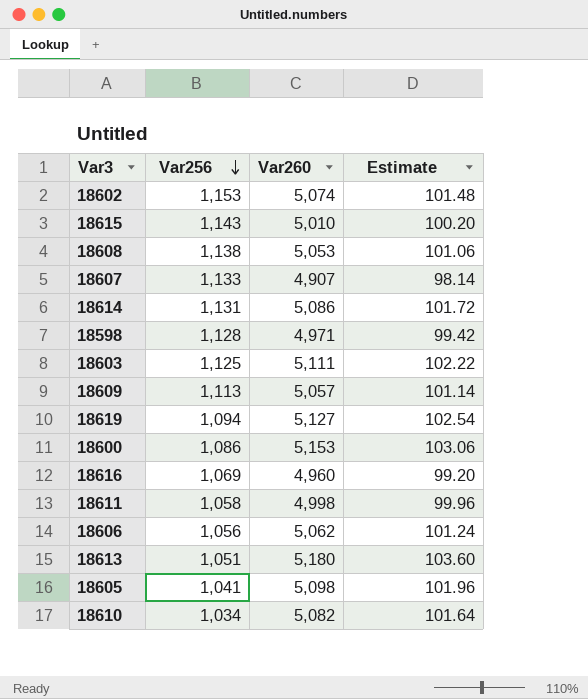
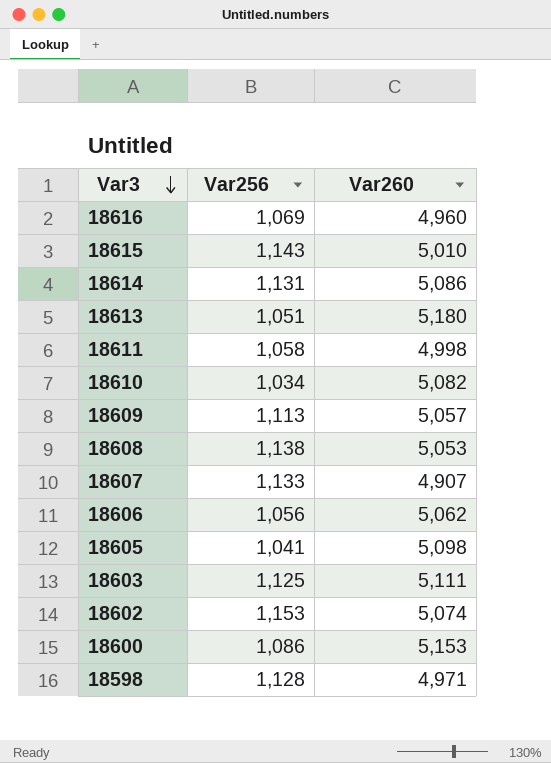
row order: Var256 descending -> Var3 descending
column Estimate | formula: [Var260] * 0.02 -> none
row 18619: 1,094 | 5,127 | 102.54 -> none

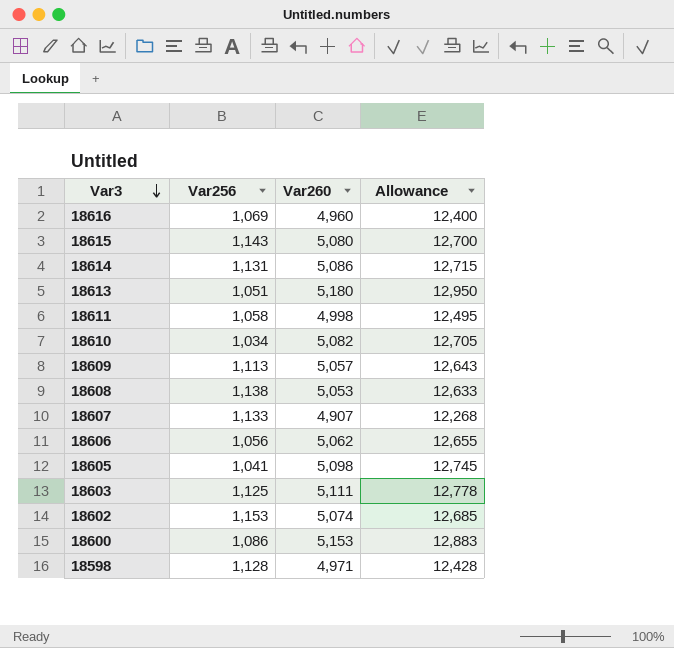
column Allowance | formula: none -> [Var260] * 2.5
18615 | Var260: 5,010 -> 5,080

